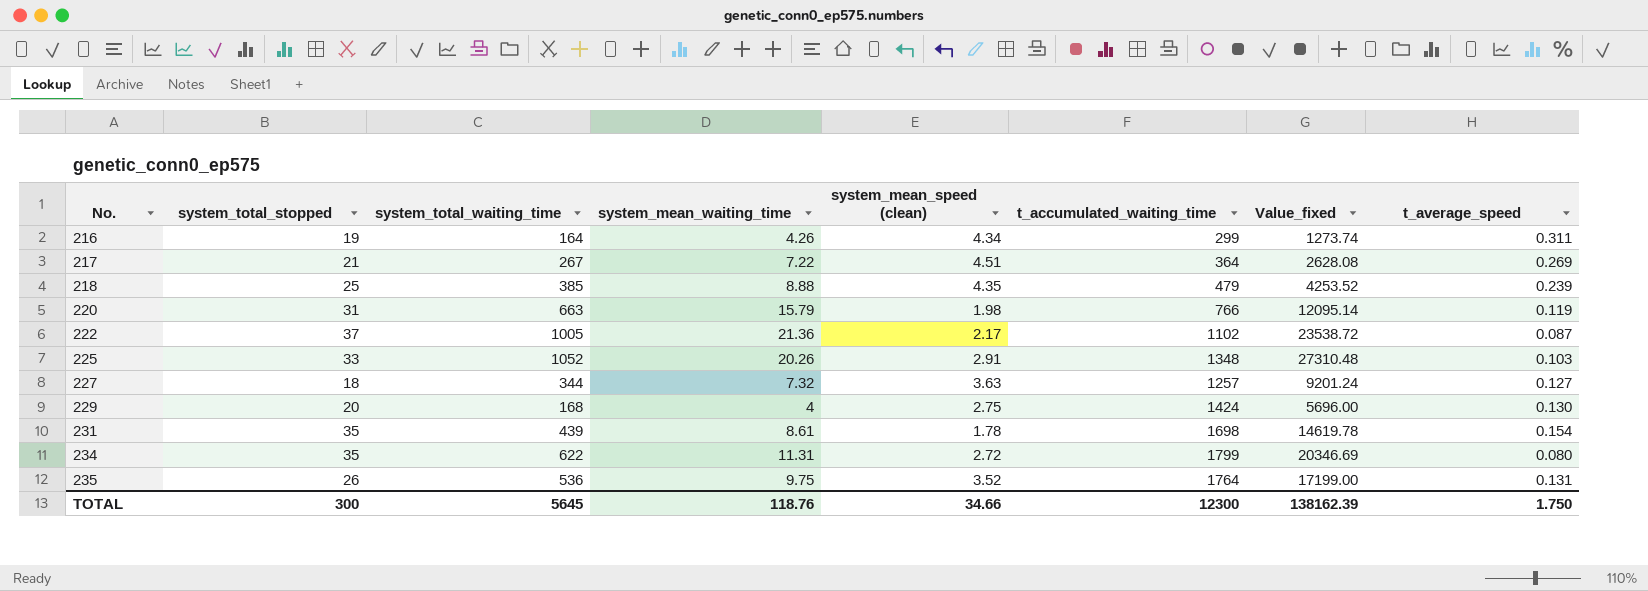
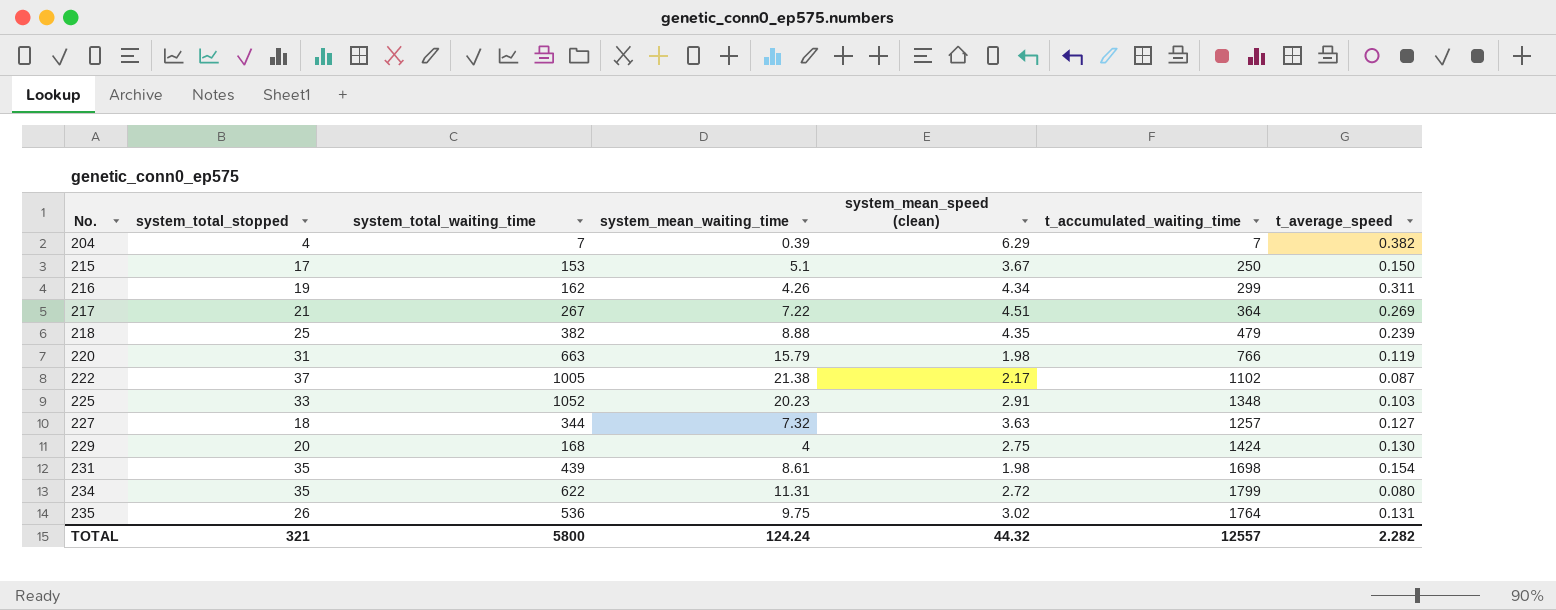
column Value_fixed | formula: [system_mean_waiting_time] * [t_accumulated_waiting_time] -> none
row 204: none -> 4 | 7 | 0.39 | 6.29 | 7 | 0.382
row 215: none -> 17 | 153 | 5.1 | 3.67 | 250 | 0.150
216 | system_total_waiting_time: 164 -> 162
218 | system_total_waiting_time: 385 -> 382
222 | system_mean_waiting_time: 21.36 -> 21.38
225 | system_mean_waiting_time: 20.26 -> 20.23
231 | system_mean_speed (clean): 1.78 -> 1.98
235 | system_mean_speed (clean): 3.52 -> 3.02
TOTAL | system_total_stopped: 300 -> 321
TOTAL | system_total_waiting_time: 5645 -> 5800
TOTAL | system_mean_waiting_time: 118.76 -> 124.24
TOTAL | system_mean_speed (clean): 34.66 -> 44.32
TOTAL | t_accumulated_waiting_time: 12300 -> 12557
TOTAL | t_average_speed: 1.750 -> 2.282

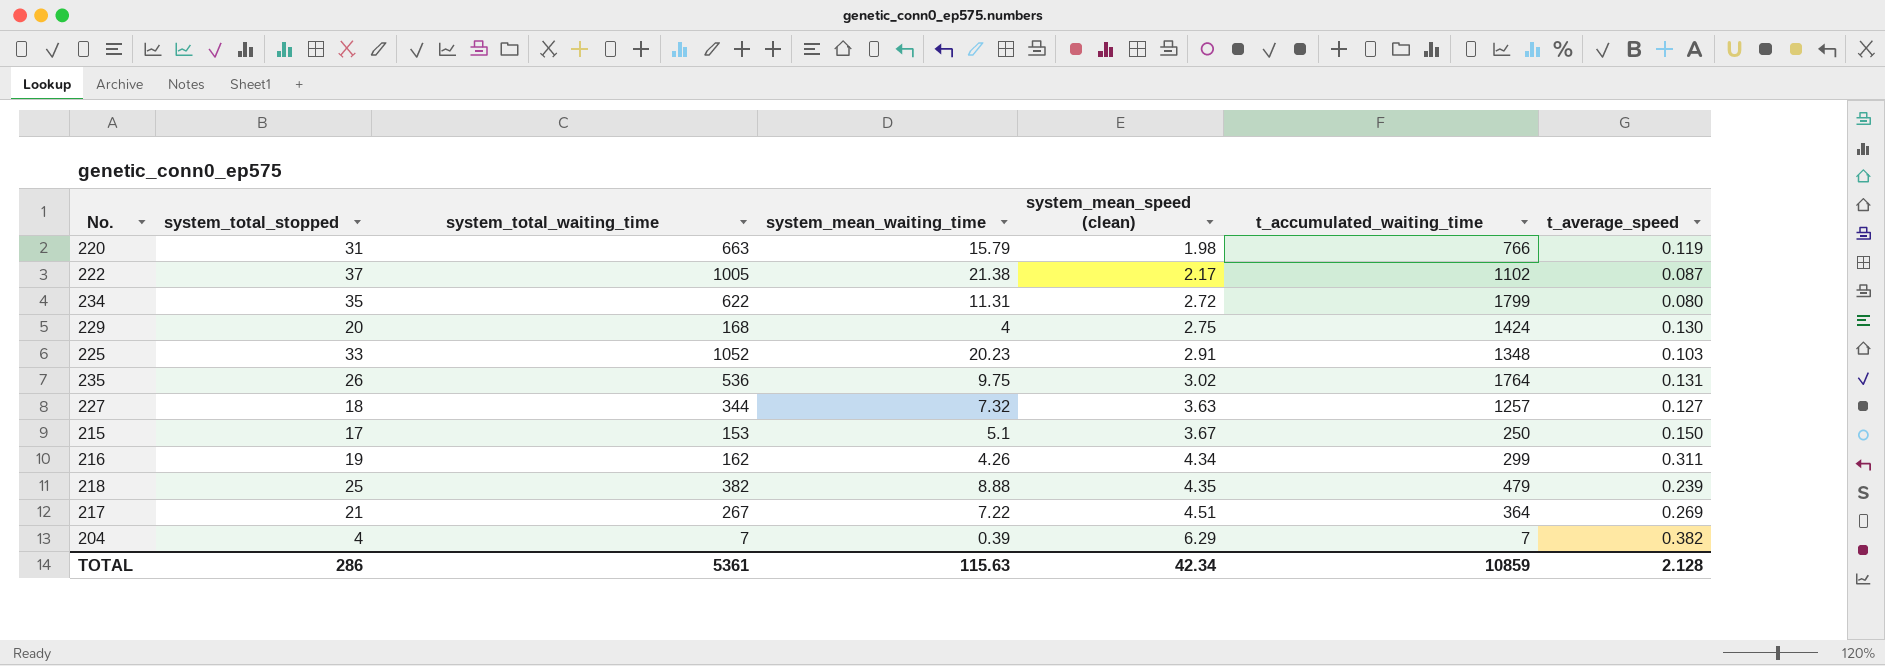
row order: No. ascending -> system_mean_speed (clean) ascending
row 231: 35 | 439 | 8.61 | 1.98 | 1698 | 0.154 -> none
TOTAL | system_total_stopped: 321 -> 286
TOTAL | system_total_waiting_time: 5800 -> 5361
TOTAL | system_mean_waiting_time: 124.24 -> 115.63
TOTAL | system_mean_speed (clean): 44.32 -> 42.34
TOTAL | t_accumulated_waiting_time: 12557 -> 10859
TOTAL | t_average_speed: 2.282 -> 2.128

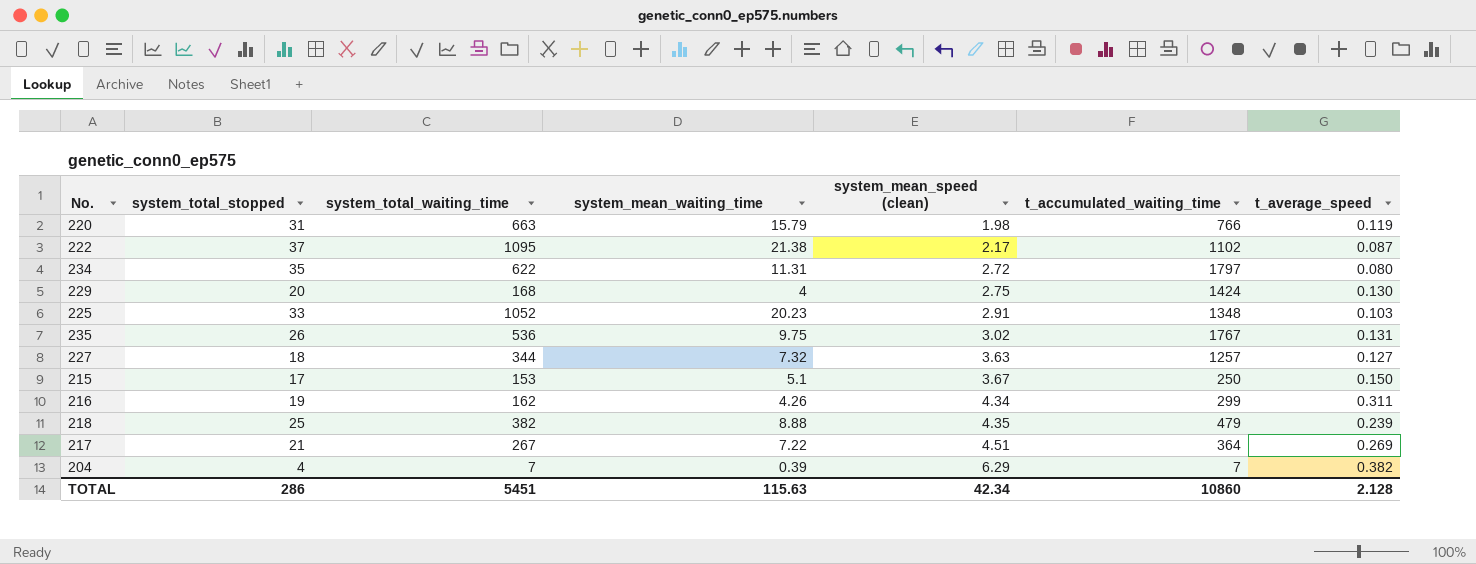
222 | system_total_waiting_time: 1005 -> 1095
234 | t_accumulated_waiting_time: 1799 -> 1797
235 | t_accumulated_waiting_time: 1764 -> 1767
TOTAL | system_total_waiting_time: 5361 -> 5451
TOTAL | t_accumulated_waiting_time: 10859 -> 10860

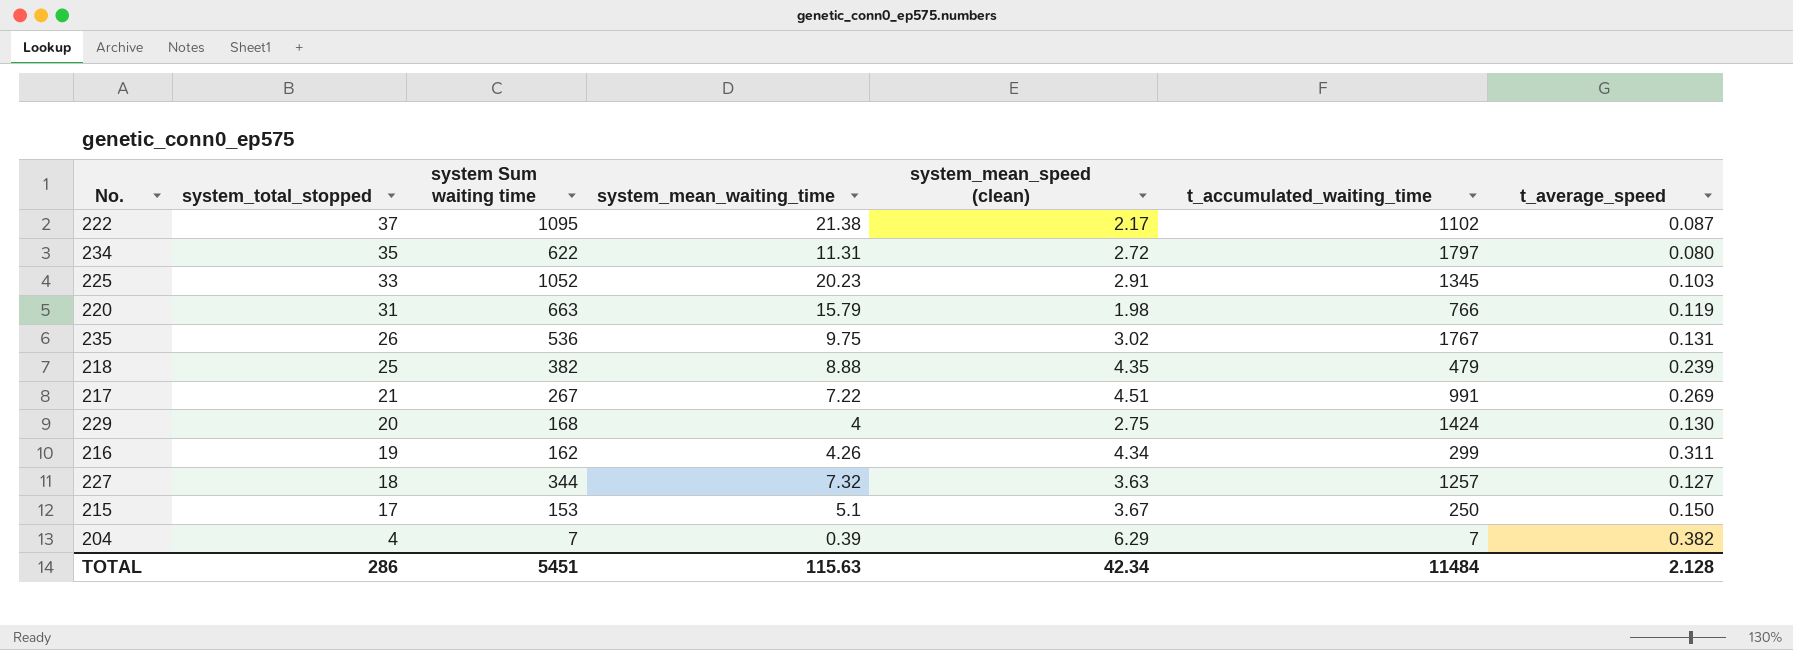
row order: system_mean_speed (clean) ascending -> system_total_stopped descending
column name: system_total_waiting_time -> system Sum waiting time
225 | t_accumulated_waiting_time: 1348 -> 1345
217 | t_accumulated_waiting_time: 364 -> 991
TOTAL | t_accumulated_waiting_time: 10860 -> 11484

